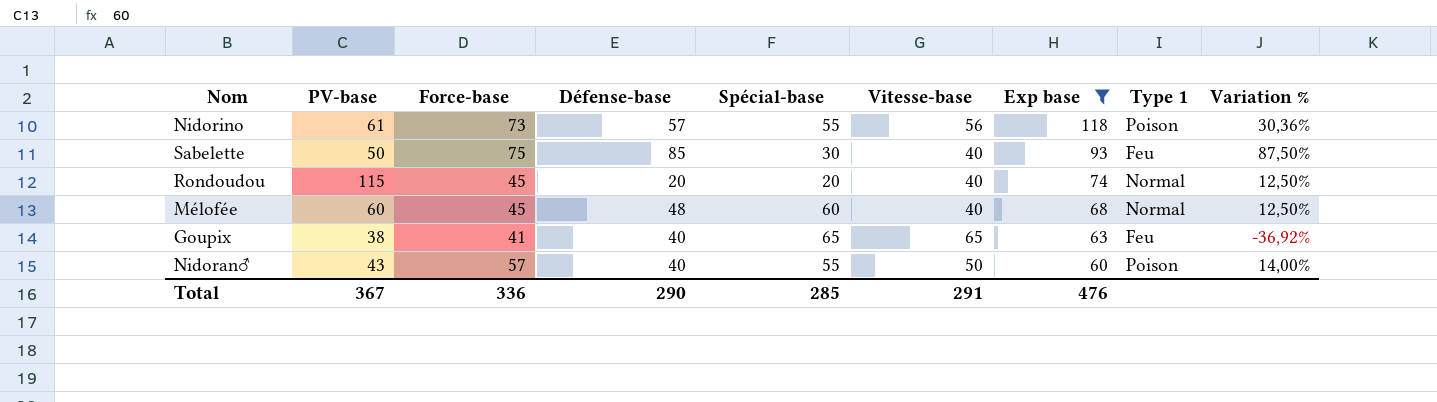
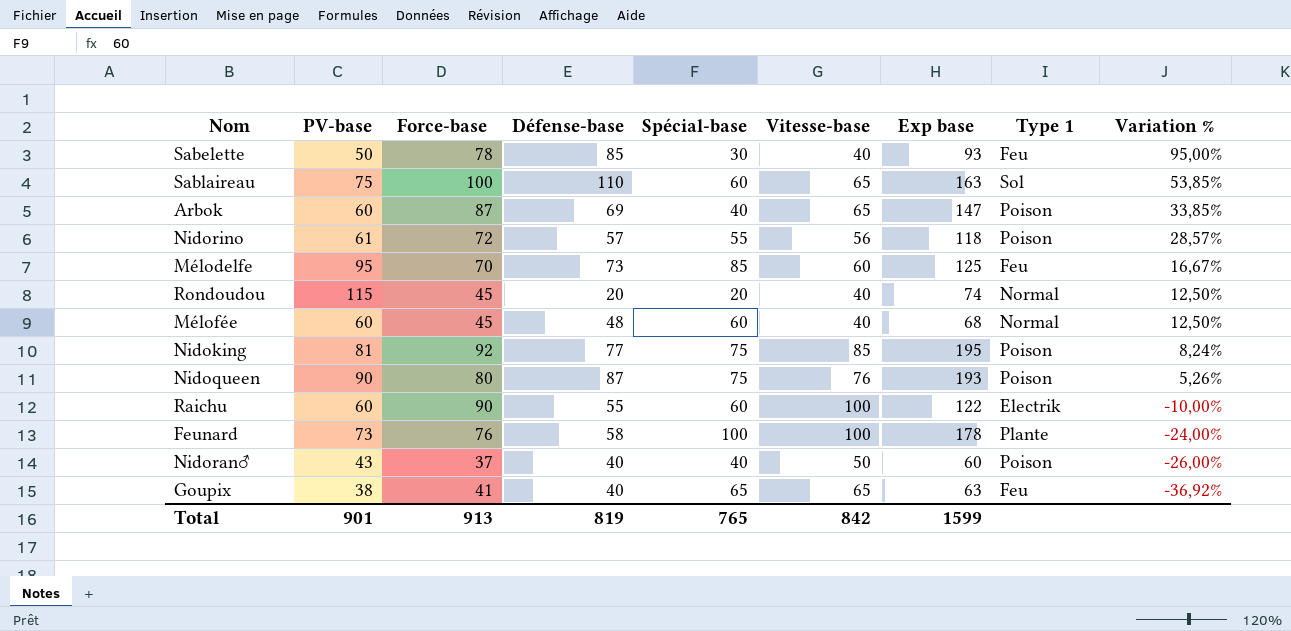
filter: Exp base <= 118 -> none
row order: Exp base descending -> Variation % descending
Sabelette | Force-base: 75 -> 78
Sabelette | Variation %: 87,50% -> 95,00%
Nidorino | Force-base: 73 -> 72
Nidorino | Variation %: 30,36% -> 28,57%
Nidoran♂ | Force-base: 57 -> 37
Nidoran♂ | Spécial-base: 55 -> 40
Nidoran♂ | Variation %: 14,00% -> -26,00%
Total | PV-base: 367 -> 901
Total | Force-base: 336 -> 913
Total | Défense-base: 290 -> 819
Total | Spécial-base: 285 -> 765
Total | Vitesse-base: 291 -> 842
Total | Exp base: 476 -> 1599

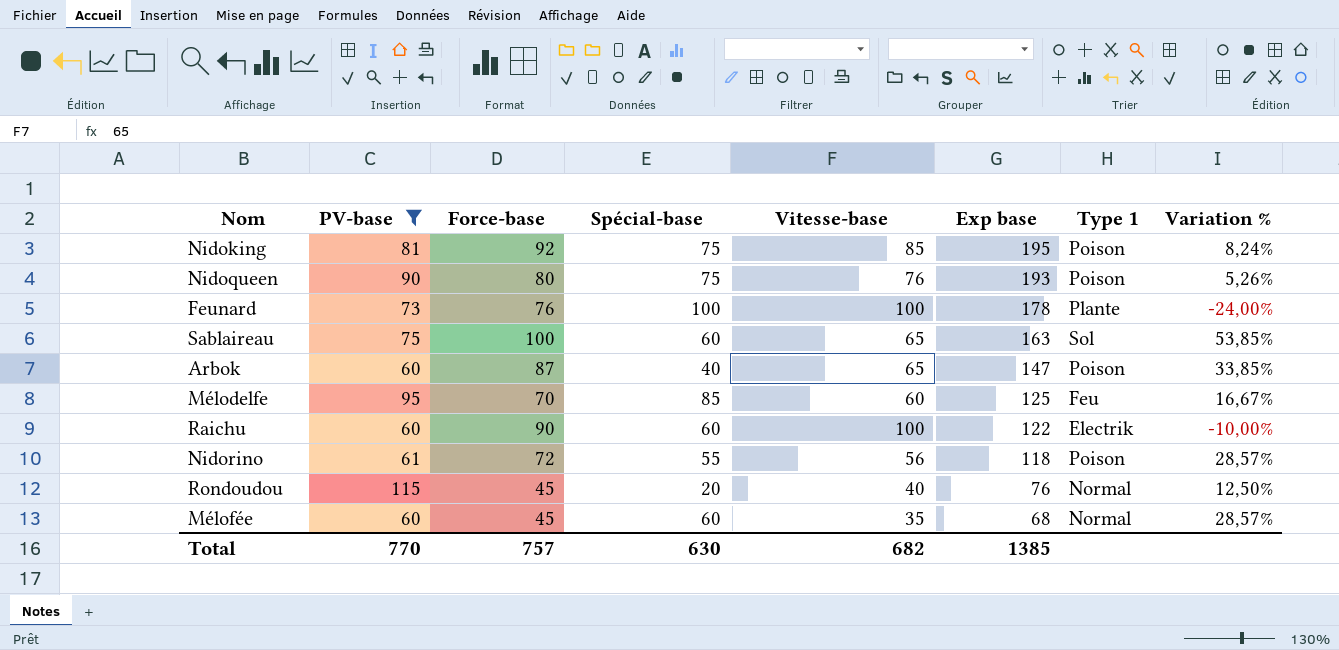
filter: none -> PV-base >= 60
row order: Variation % descending -> Exp base descending
column Défense-base | position: 4 -> none
Rondoudou | Exp base: 74 -> 76
Mélofée | Vitesse-base: 40 -> 35
Mélofée | Variation %: 12,50% -> 28,57%
Total | PV-base: 901 -> 770
Total | Force-base: 913 -> 757
Total | Spécial-base: 765 -> 630
Total | Vitesse-base: 842 -> 682
Total | Exp base: 1599 -> 1385

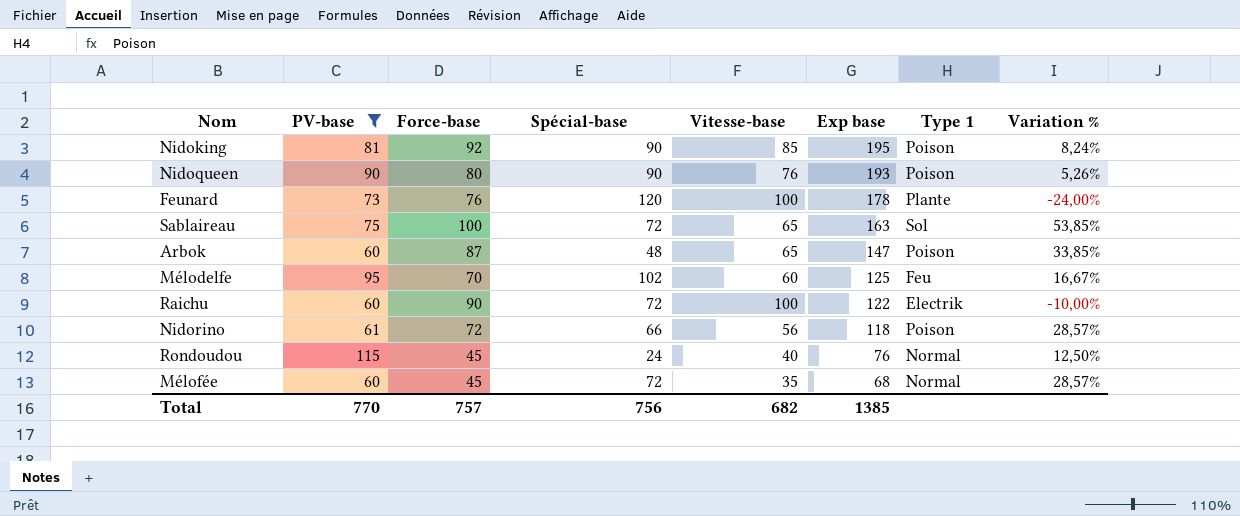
Nidoking | Spécial-base: 75 -> 90
Nidoqueen | Spécial-base: 75 -> 90
Feunard | Spécial-base: 100 -> 120
Sablaireau | Spécial-base: 60 -> 72
Arbok | Spécial-base: 40 -> 48
Mélodelfe | Spécial-base: 85 -> 102
Raichu | Spécial-base: 60 -> 72
Nidorino | Spécial-base: 55 -> 66
Rondoudou | Spécial-base: 20 -> 24
Mélofée | Spécial-base: 60 -> 72
Total | Spécial-base: 630 -> 756

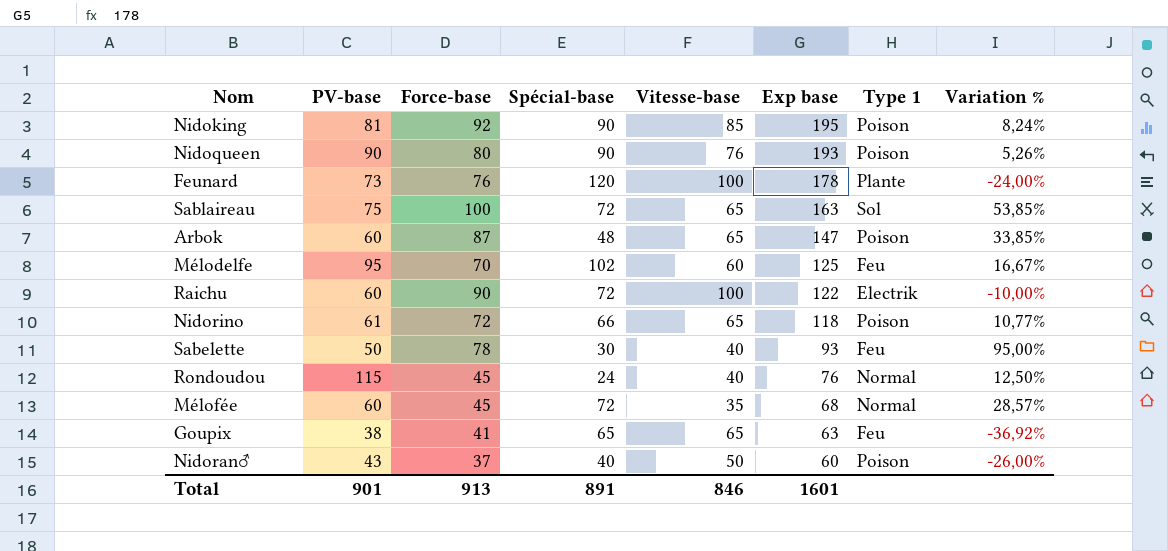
filter: PV-base >= 60 -> none
Nidorino | Vitesse-base: 56 -> 65
Nidorino | Variation %: 28,57% -> 10,77%
Total | PV-base: 770 -> 901
Total | Force-base: 757 -> 913
Total | Spécial-base: 756 -> 891
Total | Vitesse-base: 682 -> 846
Total | Exp base: 1385 -> 1601

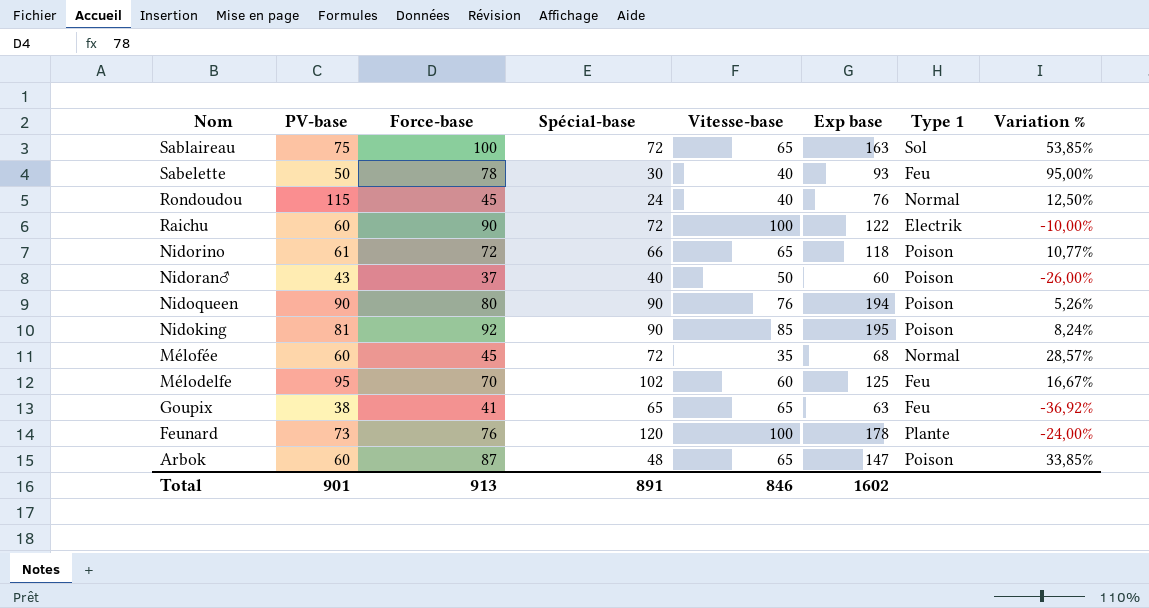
row order: Exp base descending -> Nom descending
Nidoqueen | Exp base: 193 -> 194
Total | Exp base: 1601 -> 1602

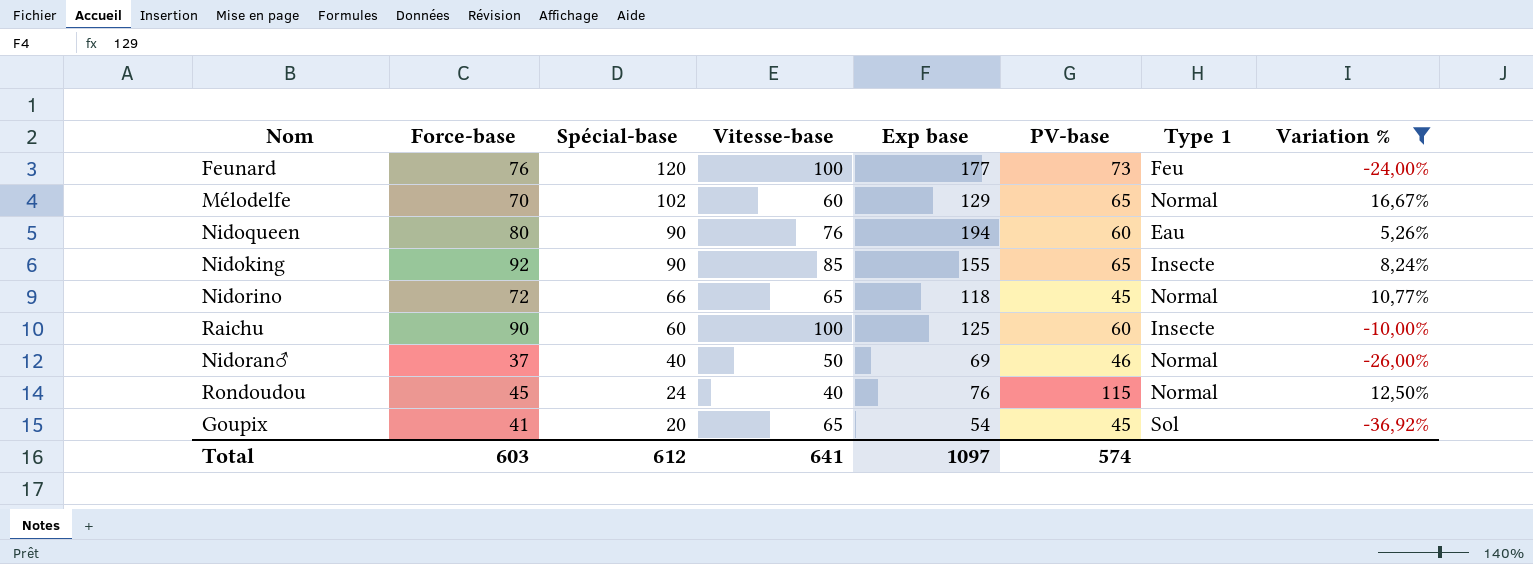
filter: none -> Variation % <= 16,67%
row order: Nom descending -> Spécial-base descending
column PV-base | position: 2 -> 6
Feunard | Exp base: 178 -> 177
Feunard | Type 1: Plante -> Feu
Mélodelfe | Exp base: 125 -> 129
Mélodelfe | PV-base: 95 -> 65
Mélodelfe | Type 1: Feu -> Normal
Nidoqueen | PV-base: 90 -> 60
Nidoqueen | Type 1: Poison -> Eau
Nidoking | Exp base: 195 -> 155
Nidoking | PV-base: 81 -> 65
Nidoking | Type 1: Poison -> Insecte
Nidorino | PV-base: 61 -> 45
Nidorino | Type 1: Poison -> Normal
Raichu | Spécial-base: 72 -> 60
Raichu | Exp base: 122 -> 125
Raichu | Type 1: Electrik -> Insecte
Nidoran♂ | Exp base: 60 -> 69
Nidoran♂ | PV-base: 43 -> 46
Nidoran♂ | Type 1: Poison -> Normal
Goupix | Spécial-base: 65 -> 20
Goupix | Exp base: 63 -> 54
Goupix | PV-base: 38 -> 45
Goupix | Type 1: Feu -> Sol
Total | Force-base: 913 -> 603
Total | Spécial-base: 891 -> 612
Total | Vitesse-base: 846 -> 641
Total | Exp base: 1602 -> 1097
Total | PV-base: 901 -> 574

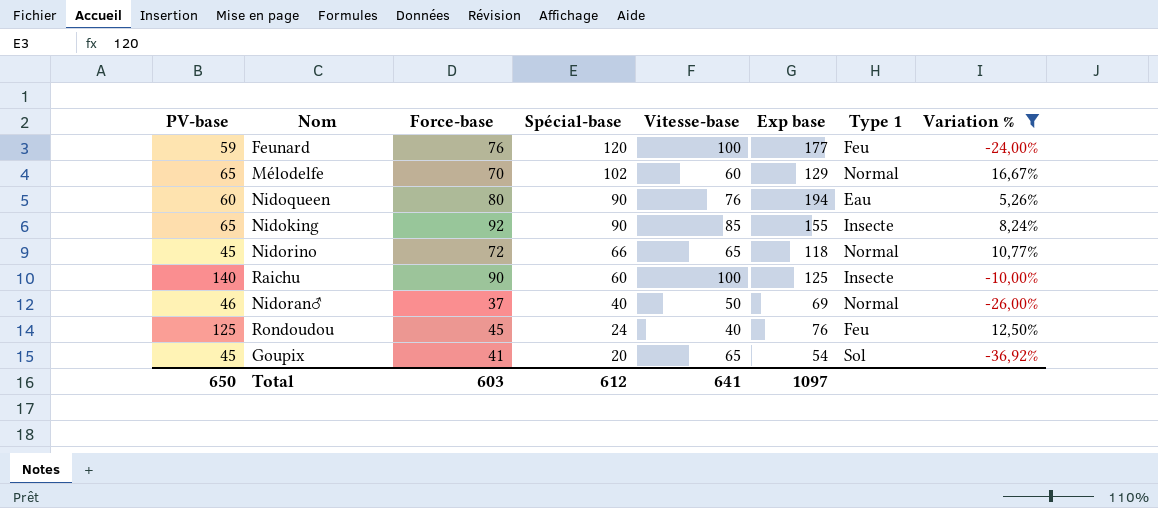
column PV-base | position: 6 -> 1
Feunard | PV-base: 73 -> 59
Raichu | PV-base: 60 -> 140
Rondoudou | PV-base: 115 -> 125
Rondoudou | Type 1: Normal -> Feu
Total | PV-base: 574 -> 650

